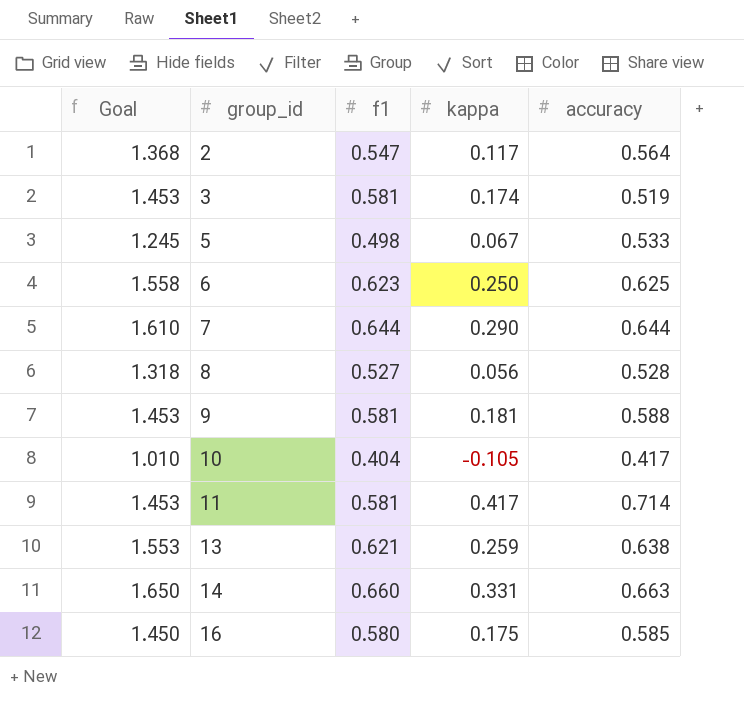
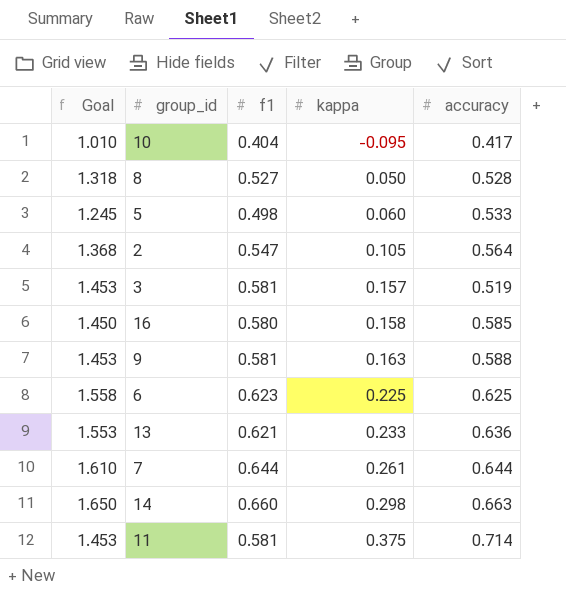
row order: group_id ascending -> kappa ascending
10 | kappa: -0.105 -> -0.095
8 | kappa: 0.056 -> 0.050
5 | kappa: 0.067 -> 0.060
2 | kappa: 0.117 -> 0.105
3 | kappa: 0.174 -> 0.157
16 | kappa: 0.175 -> 0.158
9 | kappa: 0.181 -> 0.163
6 | kappa: 0.250 -> 0.225
13 | kappa: 0.259 -> 0.233
13 | accuracy: 0.638 -> 0.636
7 | kappa: 0.290 -> 0.261
14 | kappa: 0.331 -> 0.298
11 | kappa: 0.417 -> 0.375

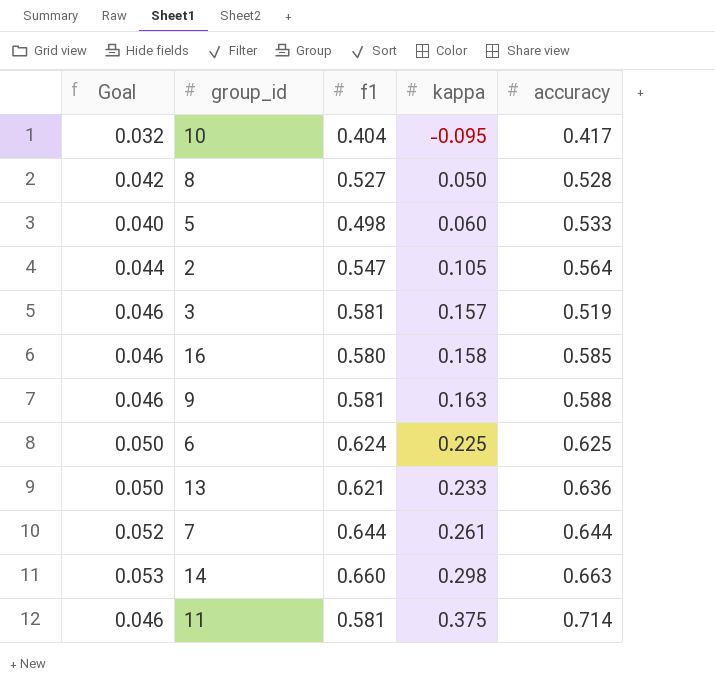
column Goal | formula: [f1] * 2.5 -> [f1] * 0.08
6 | f1: 0.623 -> 0.624

